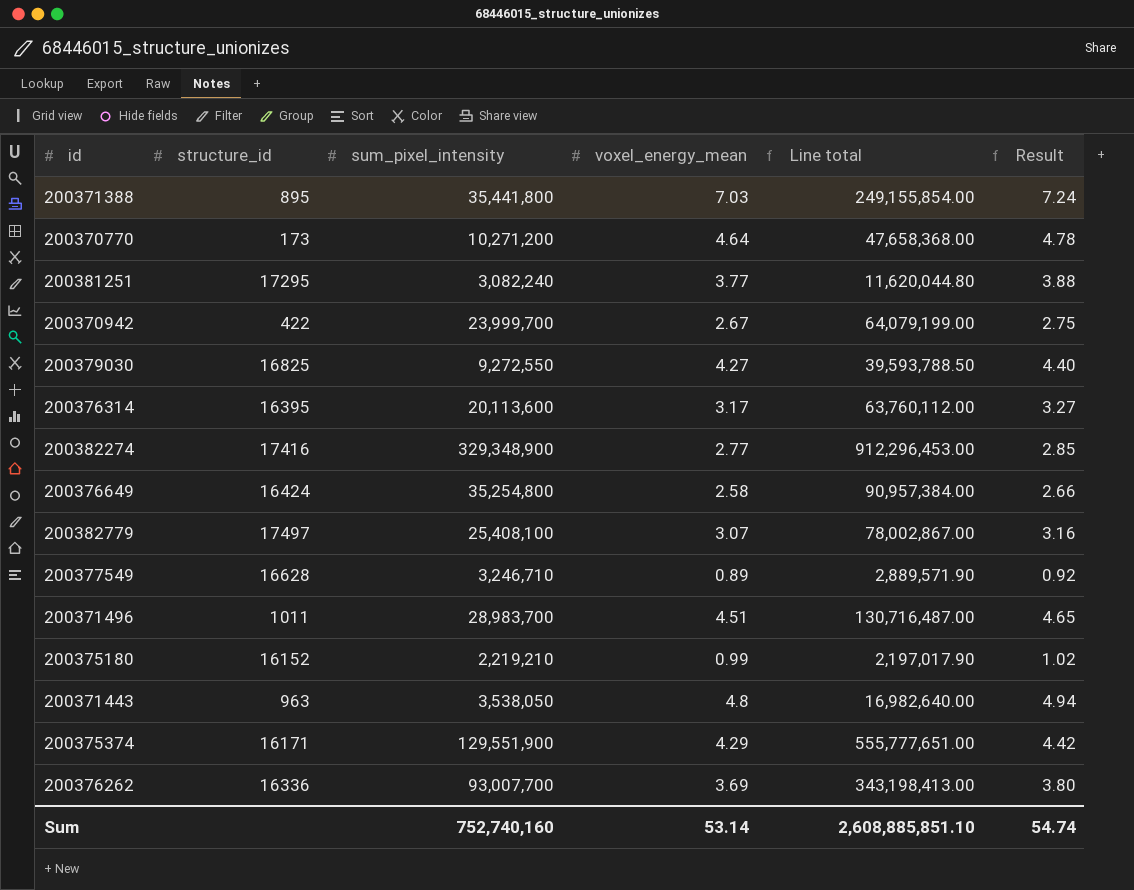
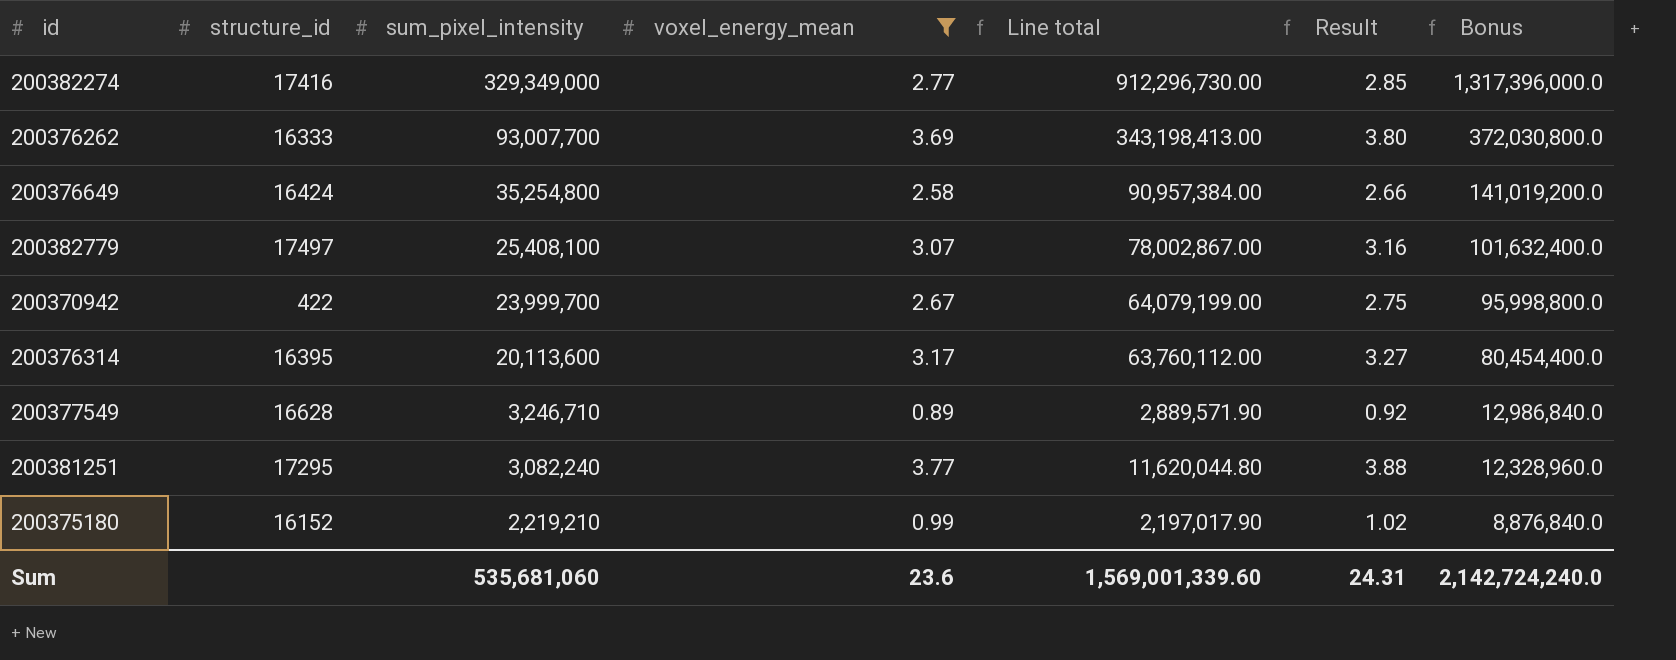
filter: none -> voxel_energy_mean <= 3.77
row order: none -> sum_pixel_intensity descending
column Bonus | formula: none -> [sum_pixel_intensity] * 4
200382274 | sum_pixel_intensity: 329,348,900 -> 329,349,000
200382274 | Line total: 912,296,453.00 -> 912,296,730.00
200376262 | structure_id: 16336 -> 16333
Sum | sum_pixel_intensity: 752,740,160 -> 535,681,060
Sum | voxel_energy_mean: 53.14 -> 23.6
Sum | Line total: 2,608,885,851.10 -> 1,569,001,339.60
Sum | Result: 54.74 -> 24.31

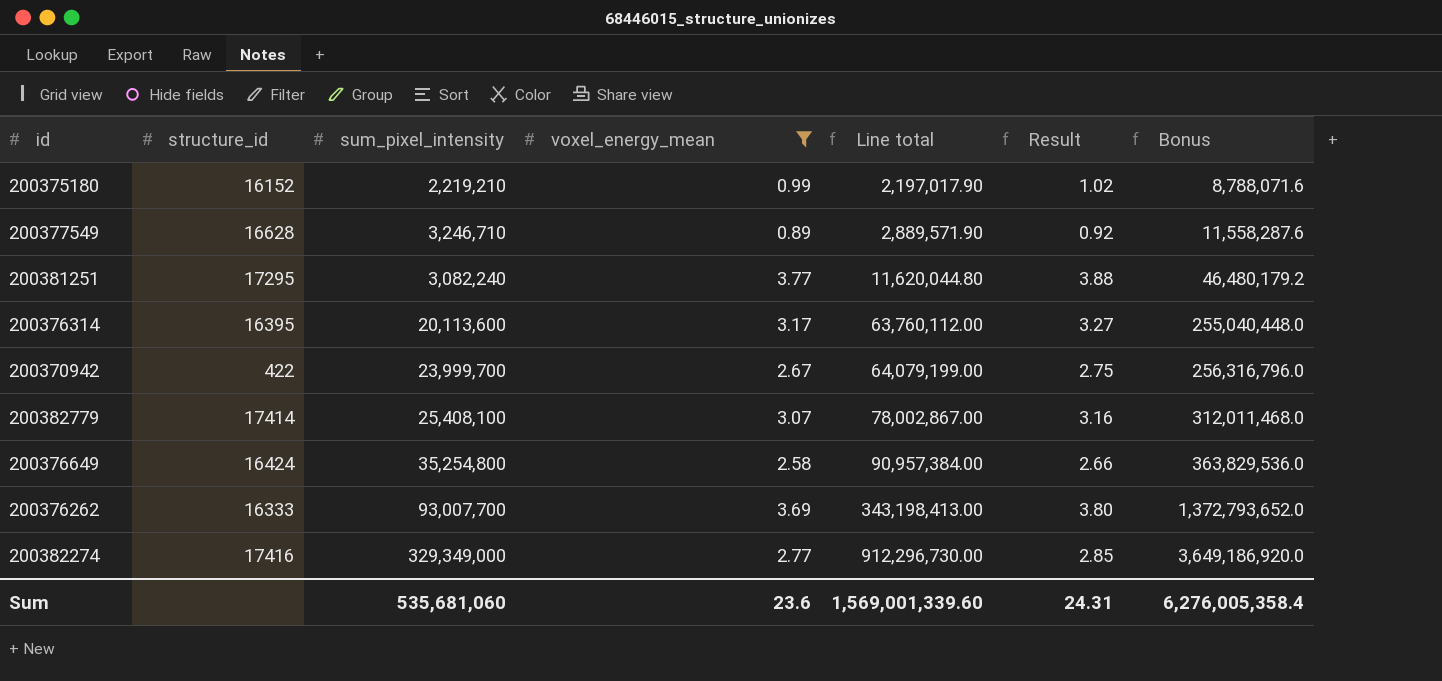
row order: sum_pixel_intensity descending -> Line total ascending
column Bonus | formula: [sum_pixel_intensity] * 4 -> [Line total] * 4
200382779 | structure_id: 17497 -> 17414
Sum | Bonus: 2,142,724,240.0 -> 6,276,005,358.4

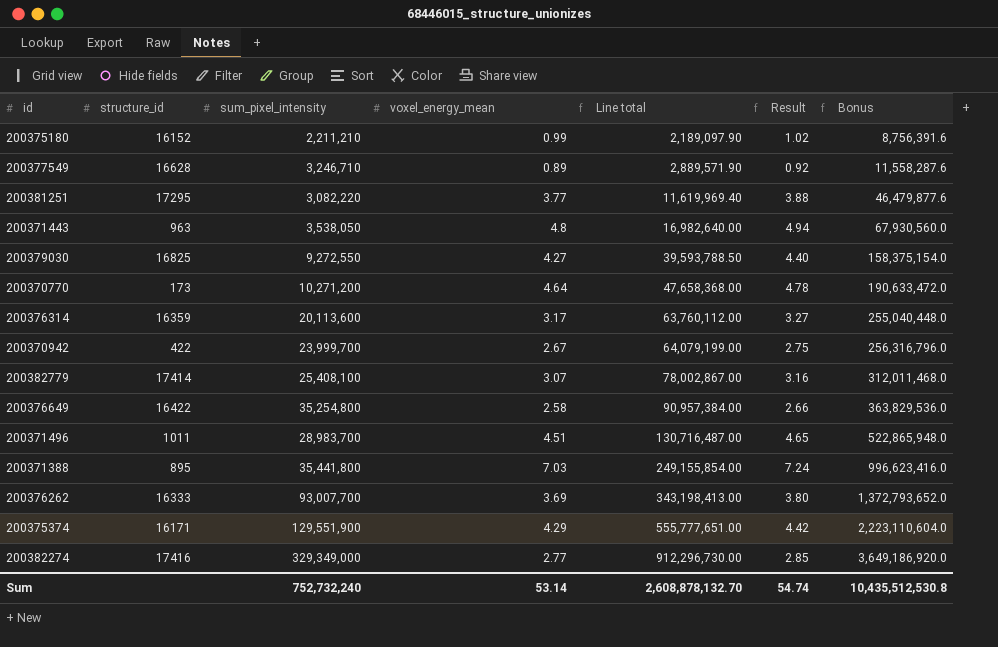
filter: voxel_energy_mean <= 3.77 -> none
200375180 | sum_pixel_intensity: 2,219,210 -> 2,211,210
200375180 | Line total: 2,197,017.90 -> 2,189,097.90
200375180 | Bonus: 8,788,071.6 -> 8,756,391.6
200381251 | sum_pixel_intensity: 3,082,240 -> 3,082,220
200381251 | Line total: 11,620,044.80 -> 11,619,969.40
200381251 | Bonus: 46,480,179.2 -> 46,479,877.6
200376314 | structure_id: 16395 -> 16359
200376649 | structure_id: 16424 -> 16422
Sum | sum_pixel_intensity: 535,681,060 -> 752,732,240
Sum | voxel_energy_mean: 23.6 -> 53.14
Sum | Line total: 1,569,001,339.60 -> 2,608,878,132.70
Sum | Result: 24.31 -> 54.74
Sum | Bonus: 6,276,005,358.4 -> 10,435,512,530.8

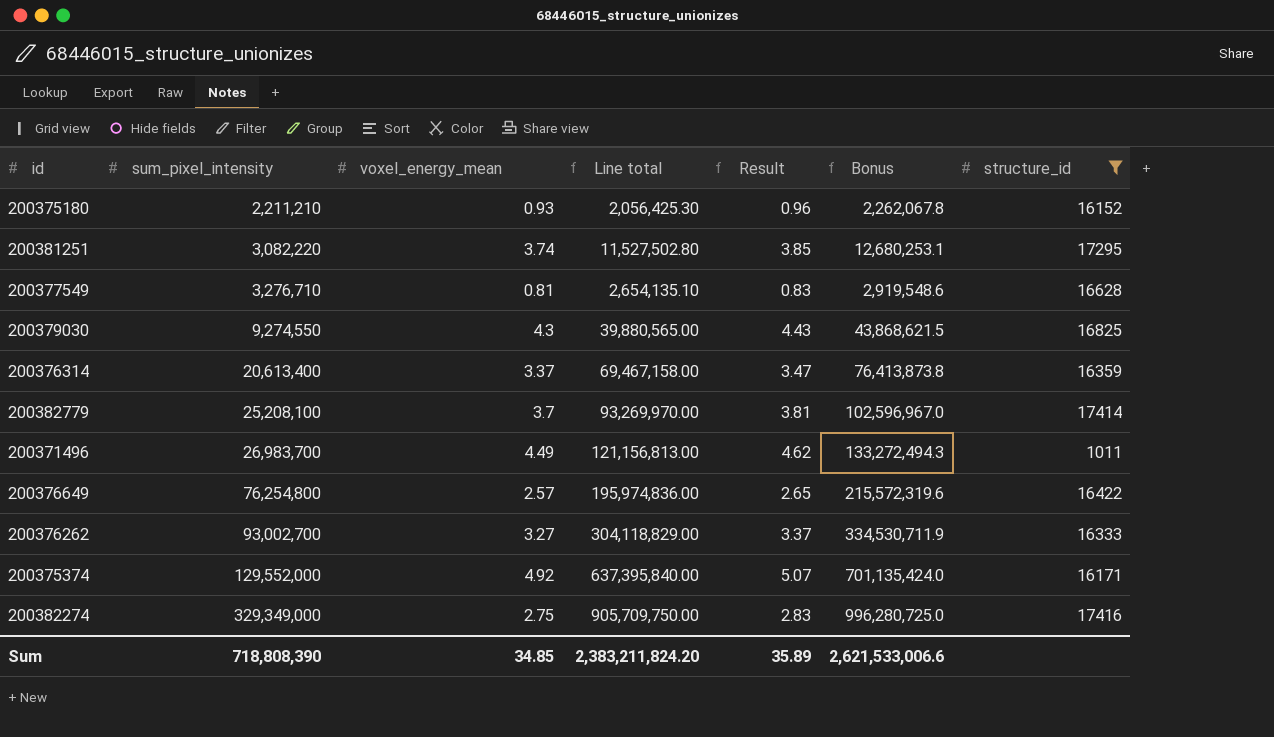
filter: none -> structure_id >= 1011
row order: Line total ascending -> sum_pixel_intensity ascending
column Bonus | formula: [Line total] * 4 -> [Line total] * 1.1
column structure_id | position: 2 -> 7
200375180 | voxel_energy_mean: 0.99 -> 0.93
200375180 | Line total: 2,189,097.90 -> 2,056,425.30
200375180 | Result: 1.02 -> 0.96
200381251 | voxel_energy_mean: 3.77 -> 3.74
200381251 | Line total: 11,619,969.40 -> 11,527,502.80
200381251 | Result: 3.88 -> 3.85
200377549 | sum_pixel_intensity: 3,246,710 -> 3,276,710
200377549 | voxel_energy_mean: 0.89 -> 0.81
200377549 | Line total: 2,889,571.90 -> 2,654,135.10
200377549 | Result: 0.92 -> 0.83
200379030 | sum_pixel_intensity: 9,272,550 -> 9,274,550
200379030 | voxel_energy_mean: 4.27 -> 4.3
200379030 | Line total: 39,593,788.50 -> 39,880,565.00
200379030 | Result: 4.40 -> 4.43
200376314 | sum_pixel_intensity: 20,113,600 -> 20,613,400
200376314 | voxel_energy_mean: 3.17 -> 3.37
200376314 | Line total: 63,760,112.00 -> 69,467,158.00
200376314 | Result: 3.27 -> 3.47
200382779 | sum_pixel_intensity: 25,408,100 -> 25,208,100
200382779 | voxel_energy_mean: 3.07 -> 3.7
200382779 | Line total: 78,002,867.00 -> 93,269,970.00
200382779 | Result: 3.16 -> 3.81
200371496 | sum_pixel_intensity: 28,983,700 -> 26,983,700
200371496 | voxel_energy_mean: 4.51 -> 4.49
200371496 | Line total: 130,716,487.00 -> 121,156,813.00
200371496 | Result: 4.65 -> 4.62
200376649 | sum_pixel_intensity: 35,254,800 -> 76,254,800
200376649 | voxel_energy_mean: 2.58 -> 2.57
200376649 | Line total: 90,957,384.00 -> 195,974,836.00
200376649 | Result: 2.66 -> 2.65
200376262 | sum_pixel_intensity: 93,007,700 -> 93,002,700
200376262 | voxel_energy_mean: 3.69 -> 3.27
200376262 | Line total: 343,198,413.00 -> 304,118,829.00
200376262 | Result: 3.80 -> 3.37
200375374 | sum_pixel_intensity: 129,551,900 -> 129,552,000
200375374 | voxel_energy_mean: 4.29 -> 4.92
200375374 | Line total: 555,777,651.00 -> 637,395,840.00
200375374 | Result: 4.42 -> 5.07
200382274 | voxel_energy_mean: 2.77 -> 2.75
200382274 | Line total: 912,296,730.00 -> 905,709,750.00
200382274 | Result: 2.85 -> 2.83
Sum | sum_pixel_intensity: 752,732,240 -> 718,808,390
Sum | voxel_energy_mean: 53.14 -> 34.85
Sum | Line total: 2,608,878,132.70 -> 2,383,211,824.20
Sum | Result: 54.74 -> 35.89
Sum | Bonus: 10,435,512,530.8 -> 2,621,533,006.6

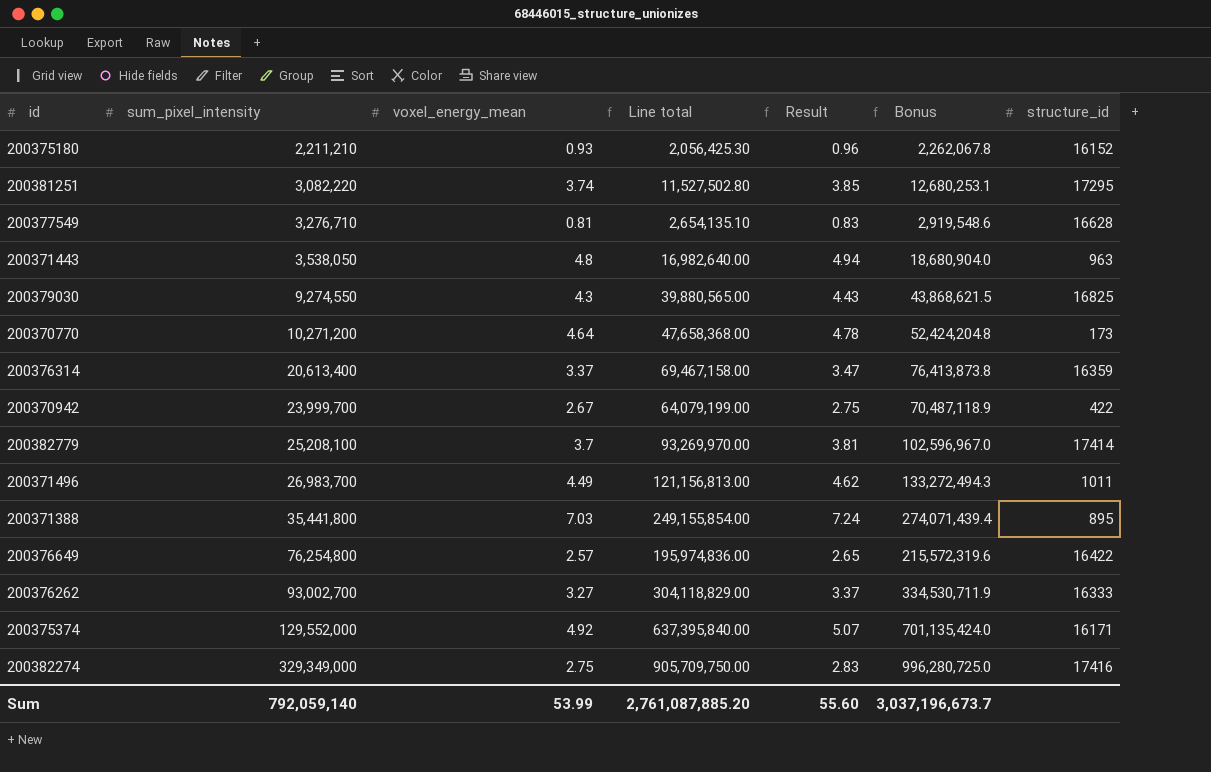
filter: structure_id >= 1011 -> none
Sum | sum_pixel_intensity: 718,808,390 -> 792,059,140
Sum | voxel_energy_mean: 34.85 -> 53.99
Sum | Line total: 2,383,211,824.20 -> 2,761,087,885.20
Sum | Result: 35.89 -> 55.60
Sum | Bonus: 2,621,533,006.6 -> 3,037,196,673.7

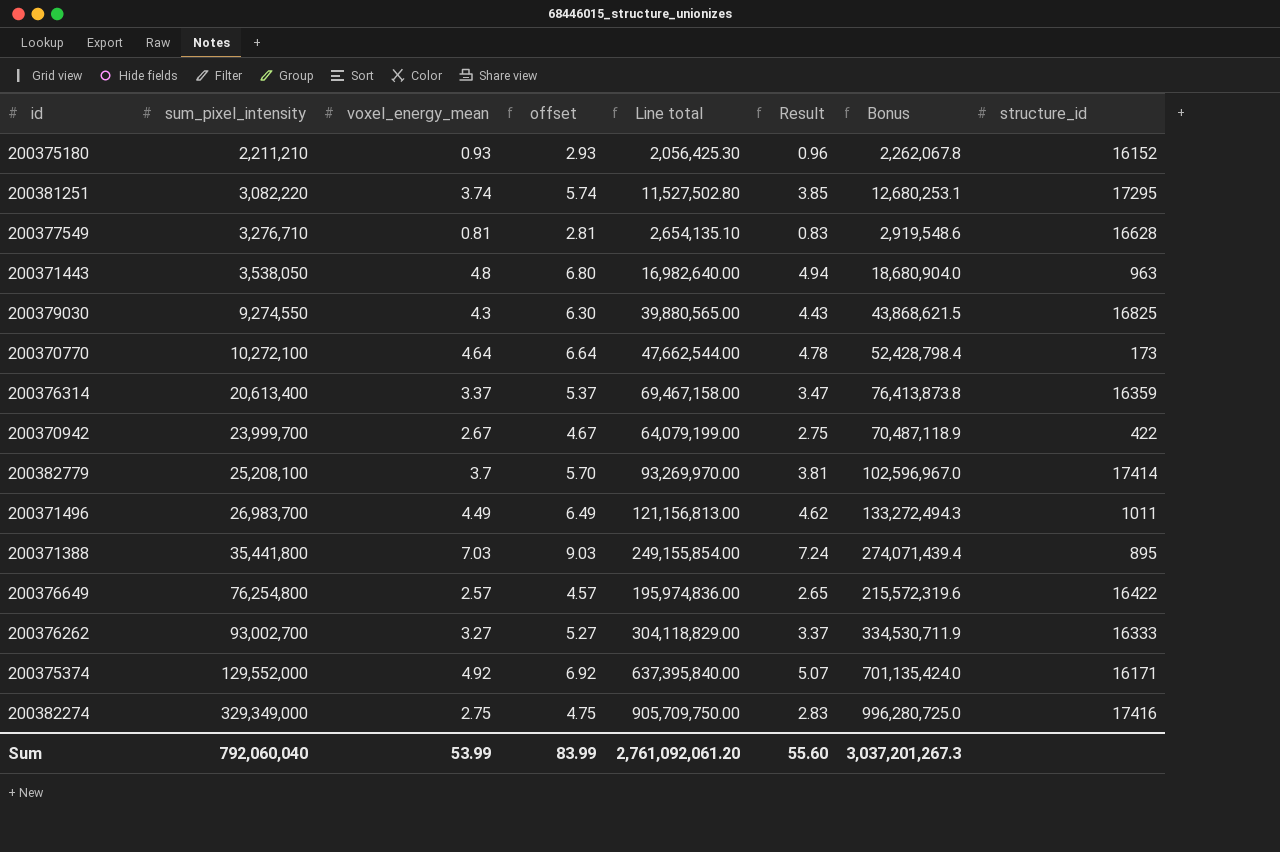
column offset | formula: none -> [voxel_energy_mean] + 2
200370770 | sum_pixel_intensity: 10,271,200 -> 10,272,100
200370770 | Line total: 47,658,368.00 -> 47,662,544.00
200370770 | Bonus: 52,424,204.8 -> 52,428,798.4
Sum | sum_pixel_intensity: 792,059,140 -> 792,060,040
Sum | Line total: 2,761,087,885.20 -> 2,761,092,061.20
Sum | Bonus: 3,037,196,673.7 -> 3,037,201,267.3

